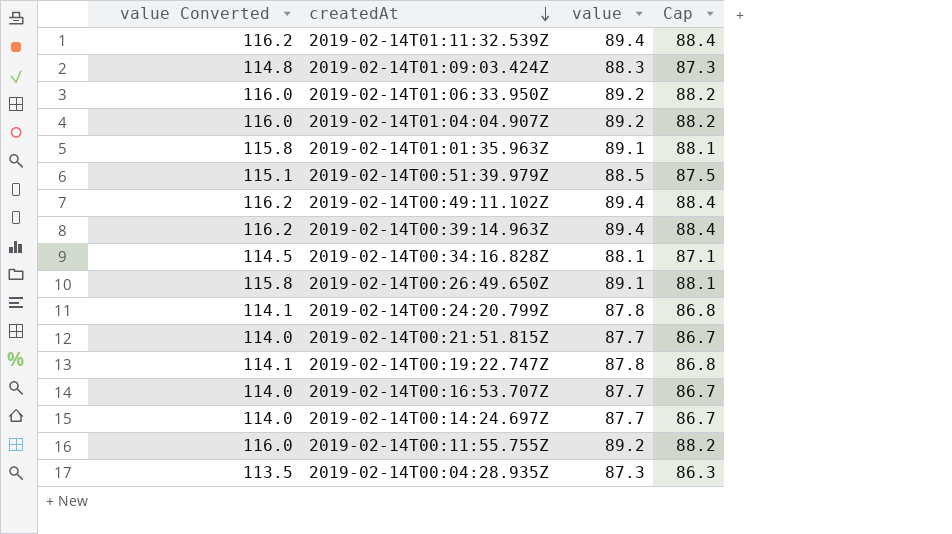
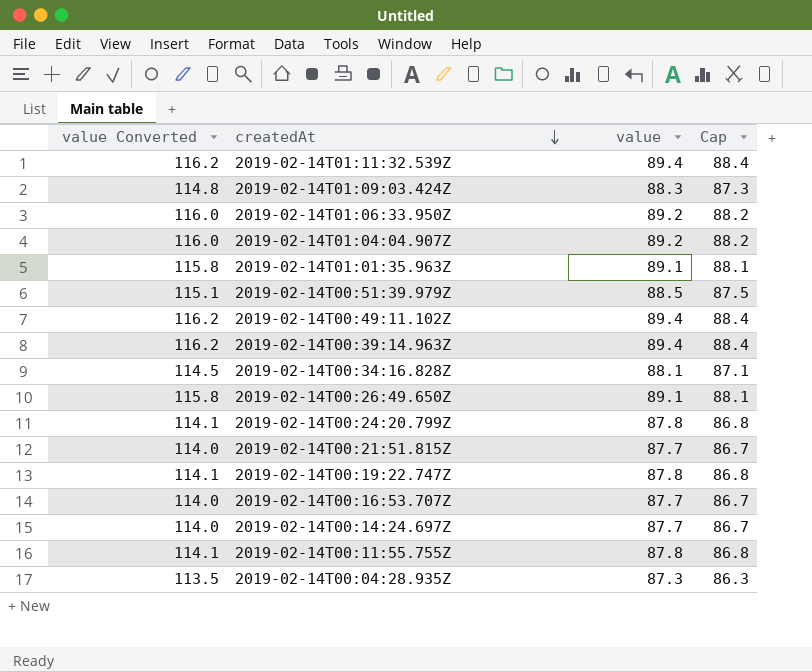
2019-02-14T00:11:55.755Z | value Converted: 116.0 -> 114.1
2019-02-14T00:11:55.755Z | value: 89.2 -> 87.8
2019-02-14T00:11:55.755Z | Cap: 88.2 -> 86.8

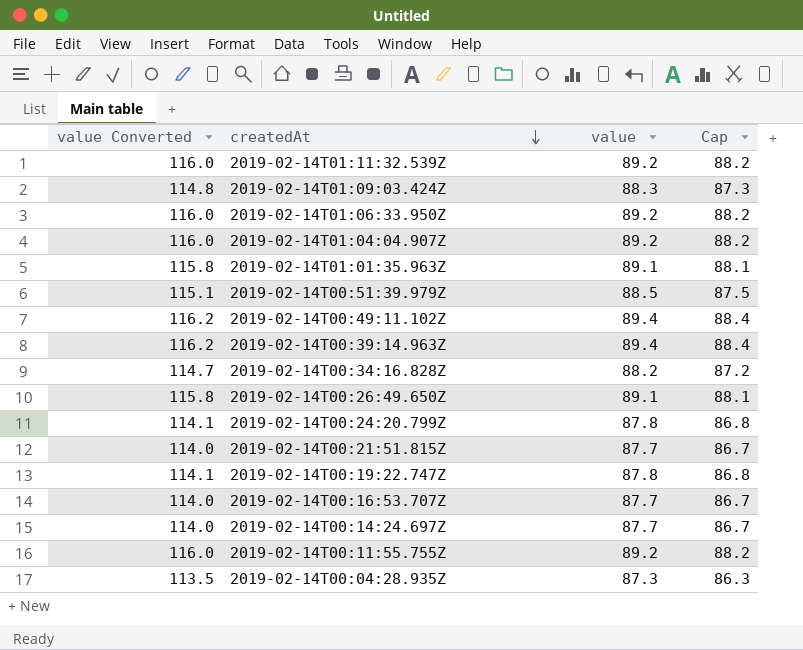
2019-02-14T01:11:32.539Z | value Converted: 116.2 -> 116.0
2019-02-14T01:11:32.539Z | value: 89.4 -> 89.2
2019-02-14T01:11:32.539Z | Cap: 88.4 -> 88.2
2019-02-14T00:34:16.828Z | value Converted: 114.5 -> 114.7
2019-02-14T00:34:16.828Z | value: 88.1 -> 88.2
2019-02-14T00:34:16.828Z | Cap: 87.1 -> 87.2
2019-02-14T00:11:55.755Z | value Converted: 114.1 -> 116.0
2019-02-14T00:11:55.755Z | value: 87.8 -> 89.2
2019-02-14T00:11:55.755Z | Cap: 86.8 -> 88.2

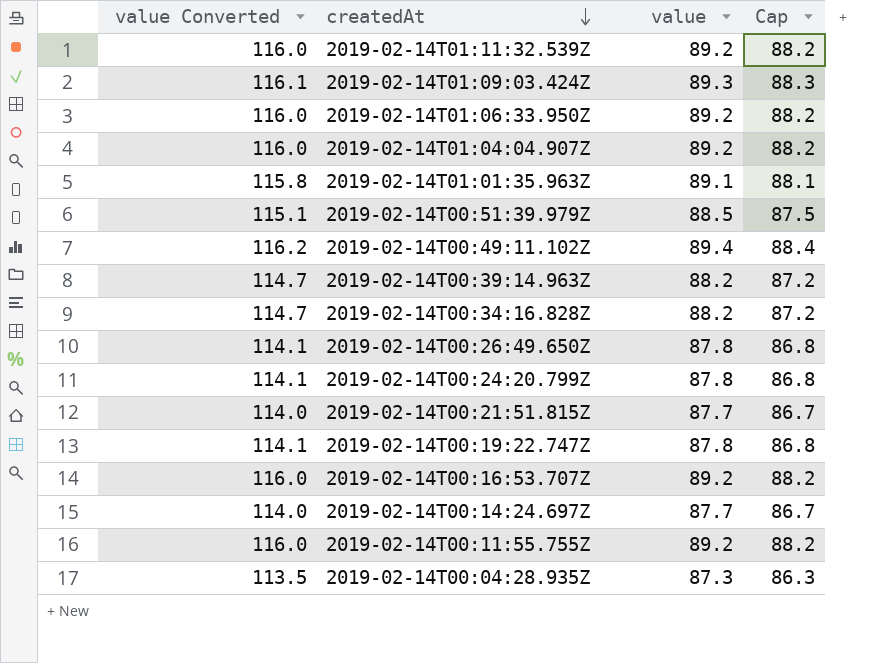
2019-02-14T01:09:03.424Z | value Converted: 114.8 -> 116.1
2019-02-14T01:09:03.424Z | value: 88.3 -> 89.3
2019-02-14T01:09:03.424Z | Cap: 87.3 -> 88.3
2019-02-14T00:39:14.963Z | value Converted: 116.2 -> 114.7
2019-02-14T00:39:14.963Z | value: 89.4 -> 88.2
2019-02-14T00:39:14.963Z | Cap: 88.4 -> 87.2
2019-02-14T00:26:49.650Z | value Converted: 115.8 -> 114.1
2019-02-14T00:26:49.650Z | value: 89.1 -> 87.8
2019-02-14T00:26:49.650Z | Cap: 88.1 -> 86.8
2019-02-14T00:16:53.707Z | value Converted: 114.0 -> 116.0
2019-02-14T00:16:53.707Z | value: 87.7 -> 89.2
2019-02-14T00:16:53.707Z | Cap: 86.7 -> 88.2

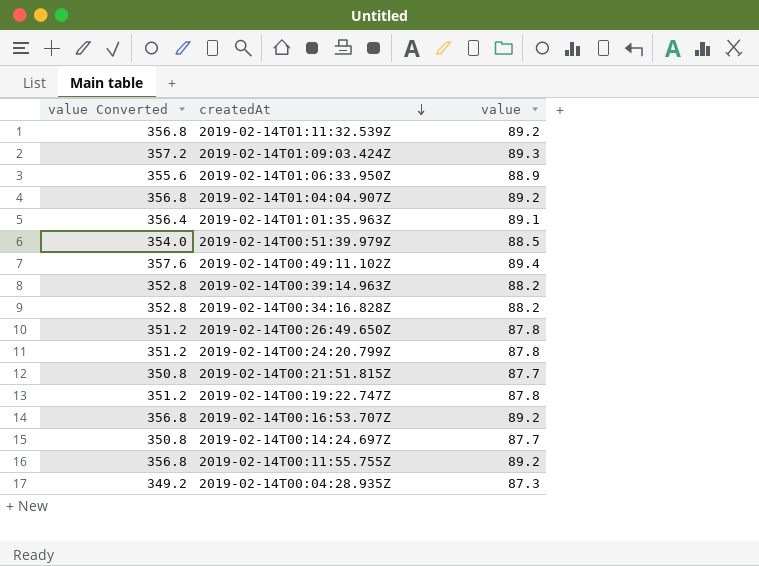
column Cap | formula: [value] - 1 -> none
column value Converted | formula: [value] * 1.3 -> [value] * 4
2019-02-14T01:06:33.950Z | value: 89.2 -> 88.9

